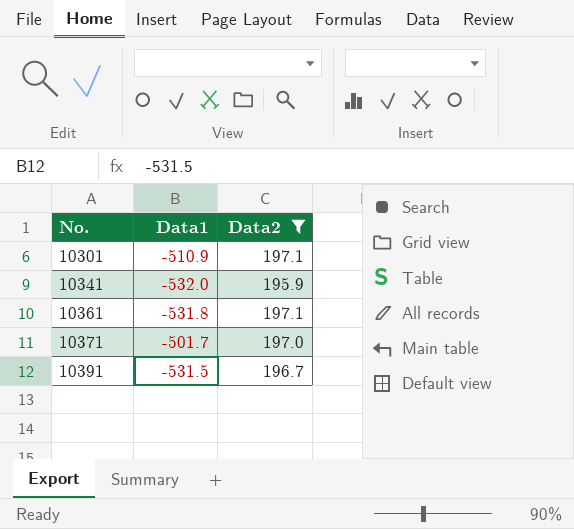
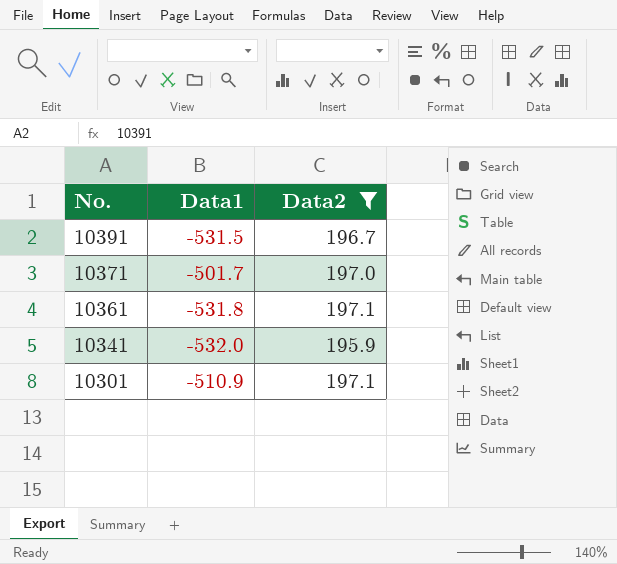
row order: No. ascending -> No. descending

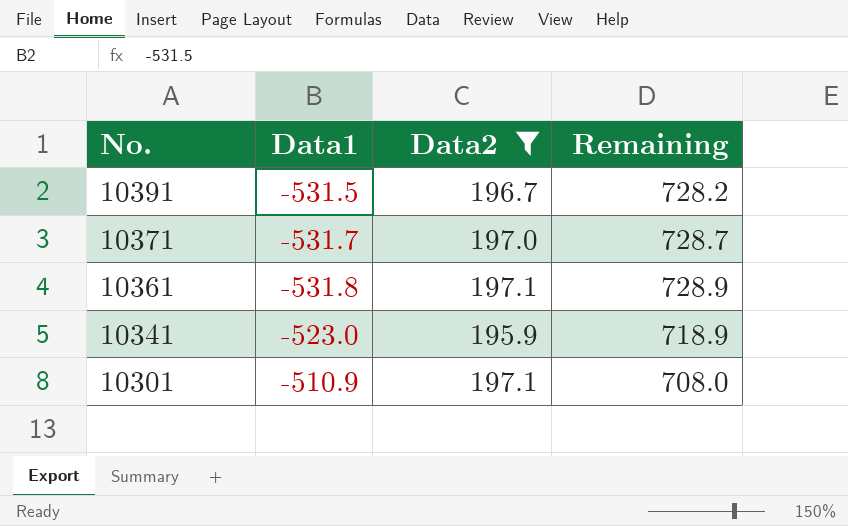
column Remaining | formula: none -> [Data2] - [Data1]
10371 | Data1: -501.7 -> -531.7
10341 | Data1: -532.0 -> -523.0

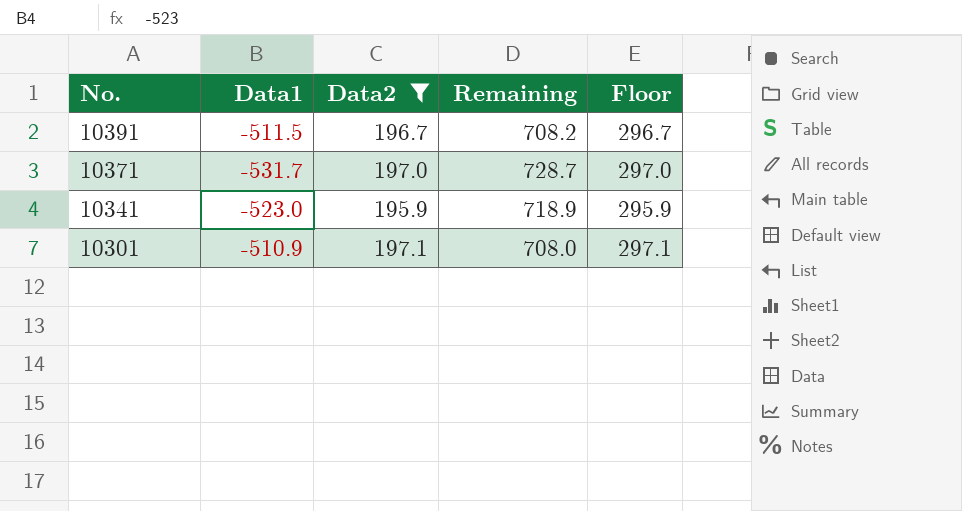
column Floor | formula: none -> [Data2] + 100
row 10361: -531.8 | 197.1 | 728.9 -> none
10391 | Data1: -531.5 -> -511.5
10391 | Remaining: 728.2 -> 708.2

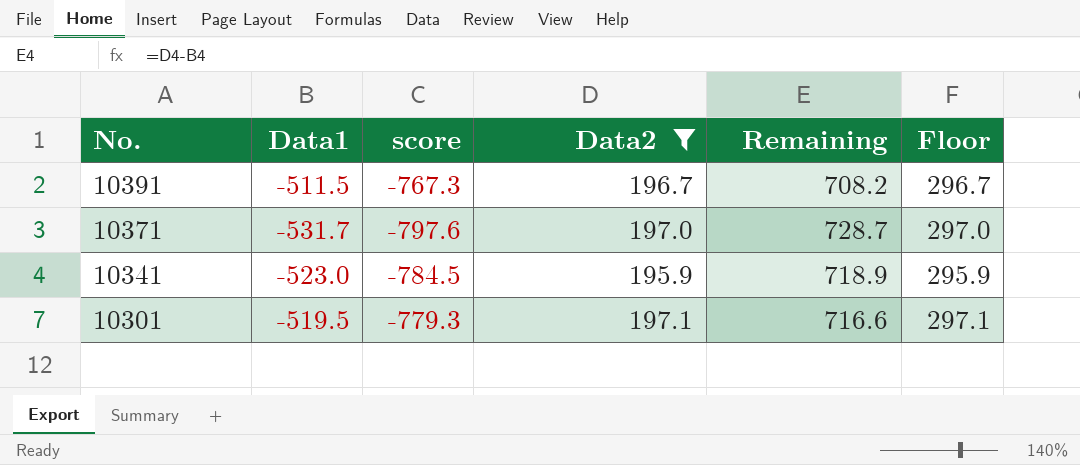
column score | formula: none -> [Data1] * 1.5
10301 | Data1: -510.9 -> -519.5
10301 | Remaining: 708.0 -> 716.6

